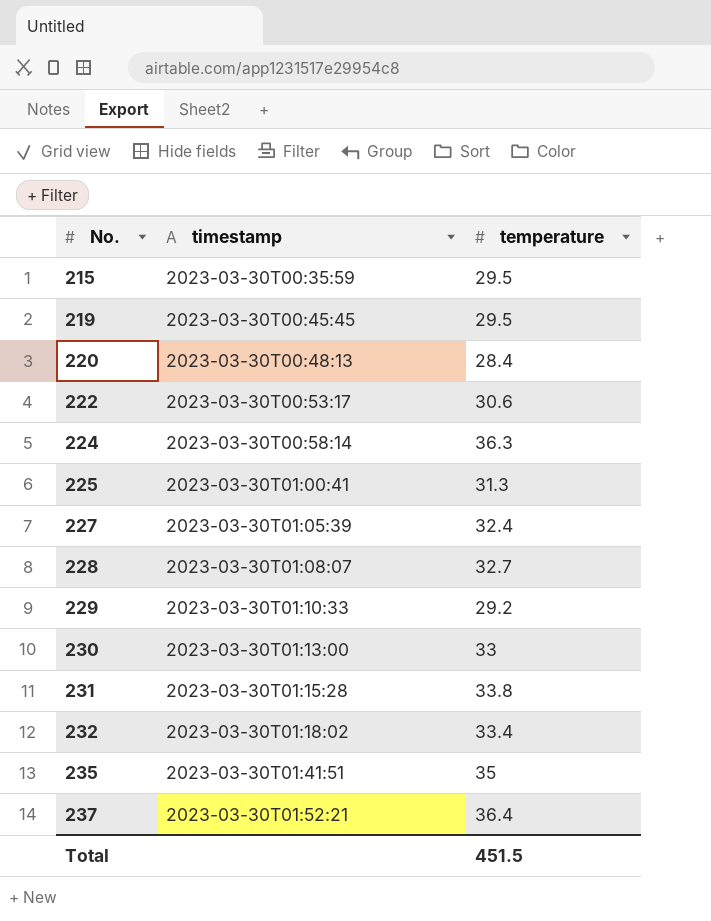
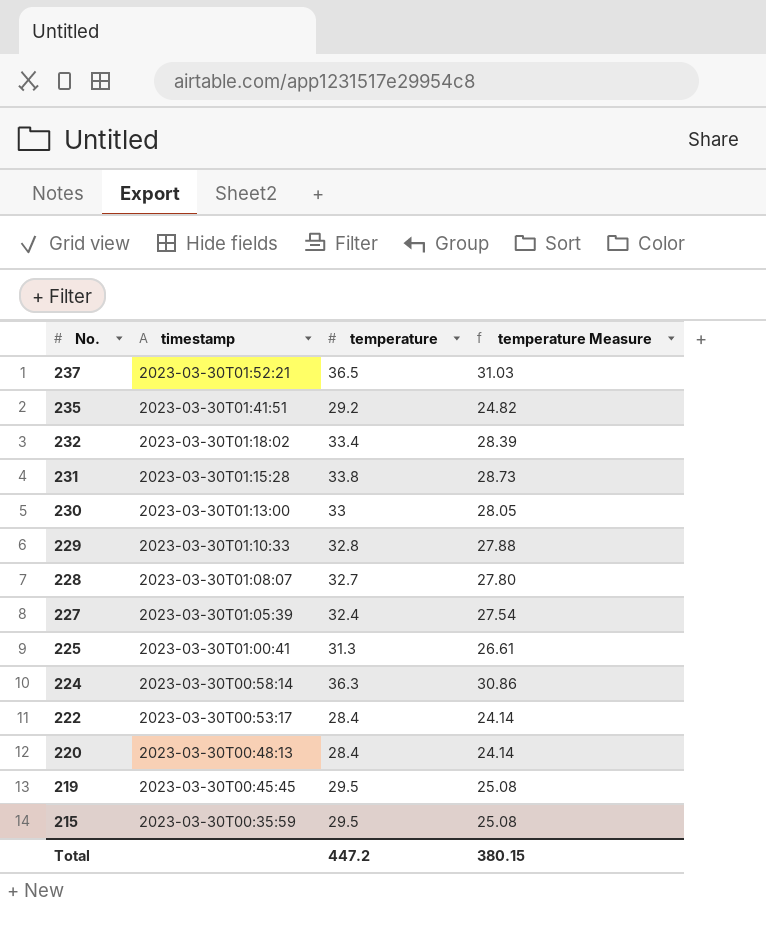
row order: No. ascending -> No. descending
column temperature Measure | formula: none -> [temperature] * 0.85
237 | temperature: 36.4 -> 36.5
235 | temperature: 35 -> 29.2
229 | temperature: 29.2 -> 32.8
222 | temperature: 30.6 -> 28.4
Total | temperature: 451.5 -> 447.2

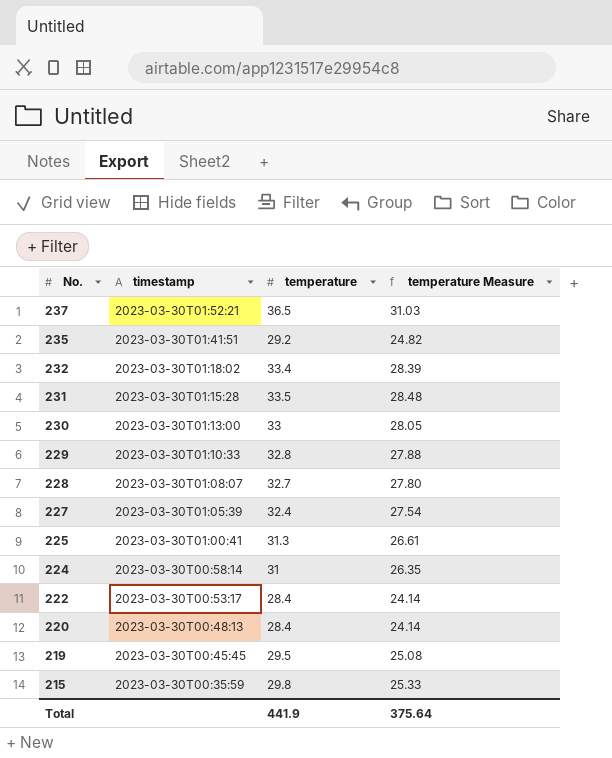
231 | temperature: 33.8 -> 33.5
231 | temperature Measure: 28.73 -> 28.48
224 | temperature: 36.3 -> 31
224 | temperature Measure: 30.86 -> 26.35
215 | temperature: 29.5 -> 29.8
215 | temperature Measure: 25.08 -> 25.33
Total | temperature: 447.2 -> 441.9
Total | temperature Measure: 380.15 -> 375.64

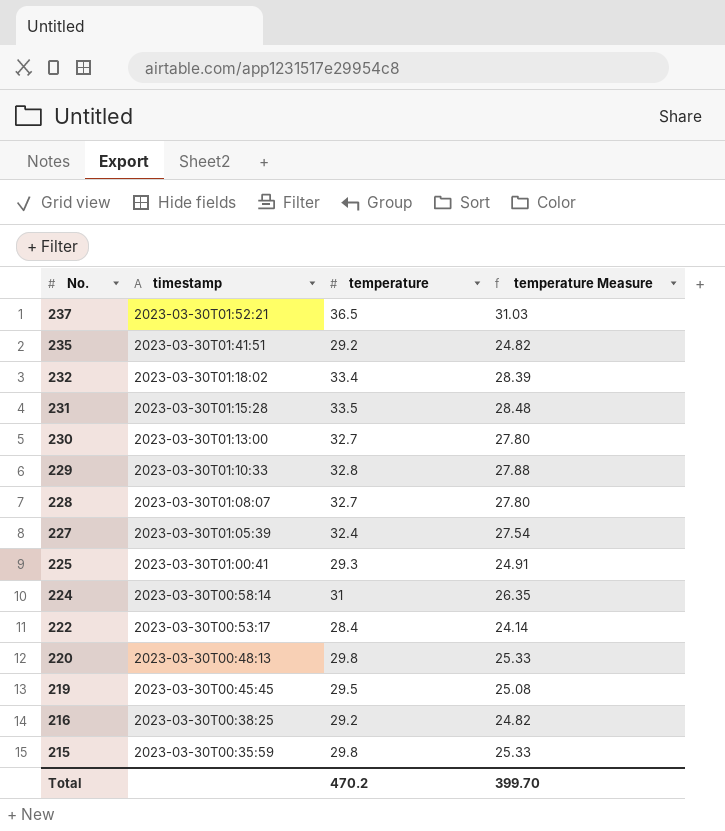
230 | temperature: 33 -> 32.7
230 | temperature Measure: 28.05 -> 27.80
225 | temperature: 31.3 -> 29.3
225 | temperature Measure: 26.61 -> 24.91
220 | temperature: 28.4 -> 29.8
220 | temperature Measure: 24.14 -> 25.33
row 216: none -> 2023-03-30T00:38:25 | 29.2 | 24.82
Total | temperature: 441.9 -> 470.2
Total | temperature Measure: 375.64 -> 399.70

